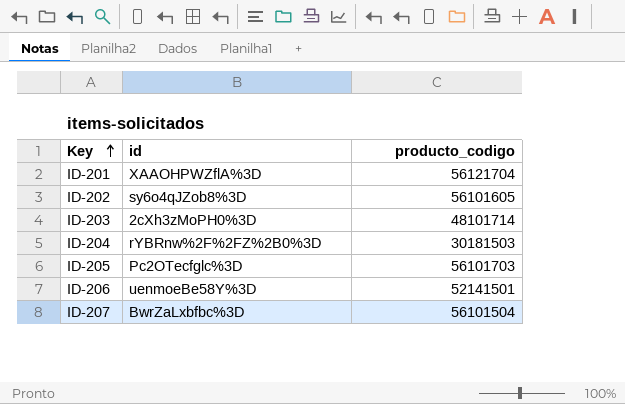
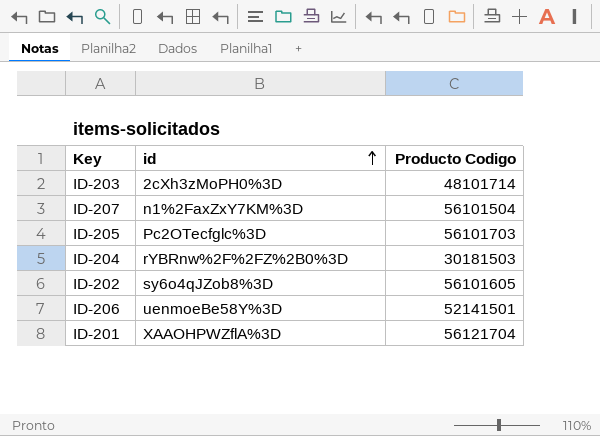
row order: Key ascending -> id ascending
column name: producto_codigo -> Producto Codigo
ID-207 | id: BwrZaLxbfbc%3D -> n1%2FaxZxY7KM%3D

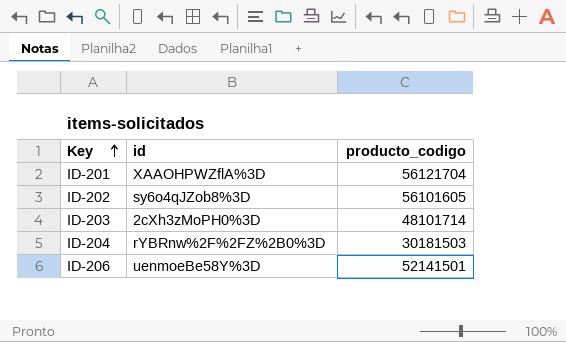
row order: id ascending -> Key ascending
column name: Producto Codigo -> producto_codigo
row ID-207: n1%2FaxZxY7KM%3D | 56101504 -> none
row ID-205: Pc2OTecfglc%3D | 56101703 -> none

